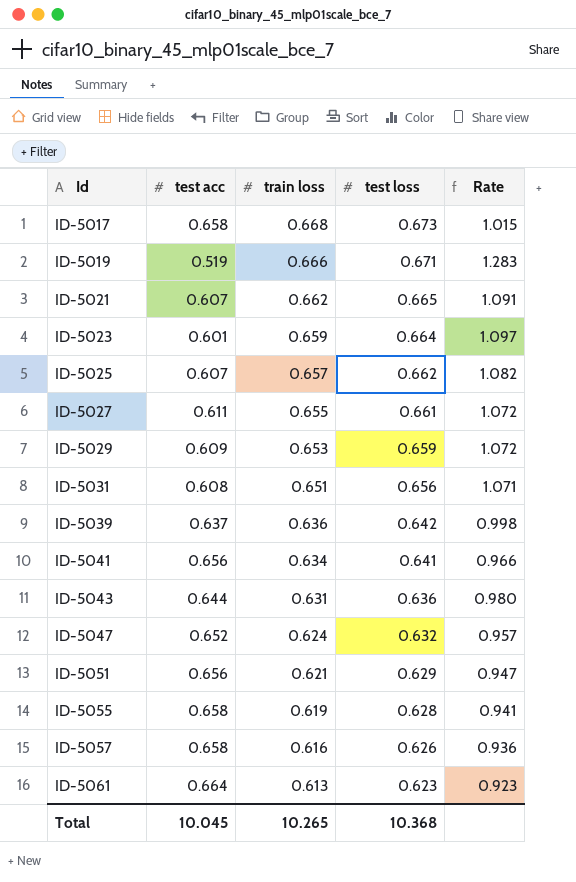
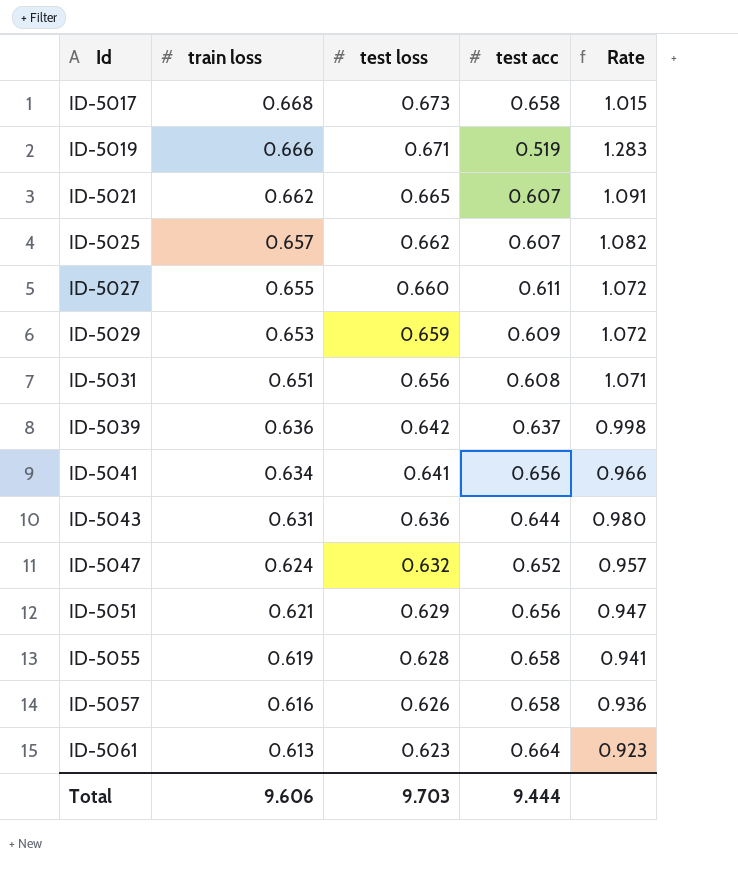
column test acc | position: 2 -> 4
row ID-5023: 0.601 | 0.659 | 0.664 | 1.097 -> none
ID-5027 | test loss: 0.661 -> 0.660
Total | train loss: 10.265 -> 9.606
Total | test loss: 10.368 -> 9.703
Total | test acc: 10.045 -> 9.444

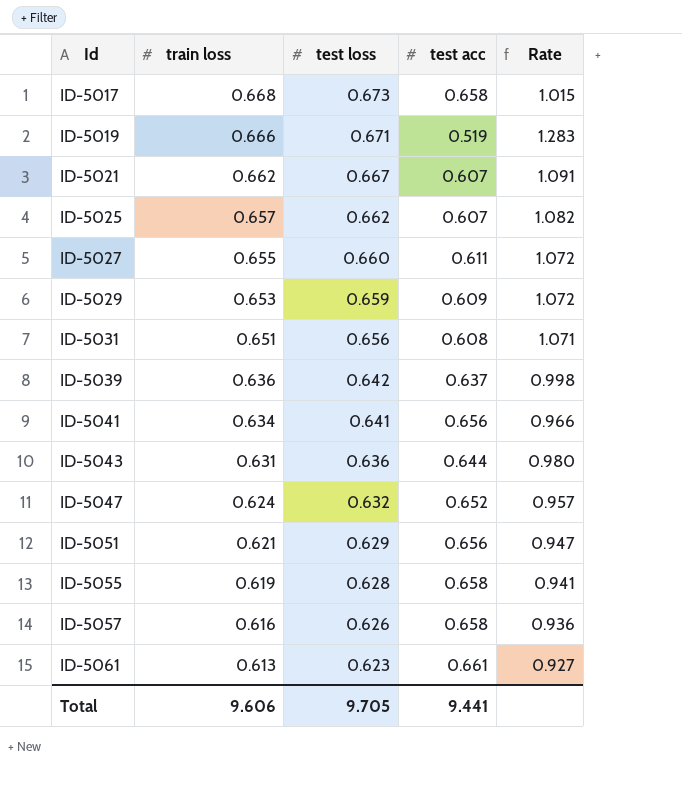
ID-5021 | test loss: 0.665 -> 0.667
ID-5061 | test acc: 0.664 -> 0.661
ID-5061 | Rate: 0.923 -> 0.927
Total | test loss: 9.703 -> 9.705
Total | test acc: 9.444 -> 9.441

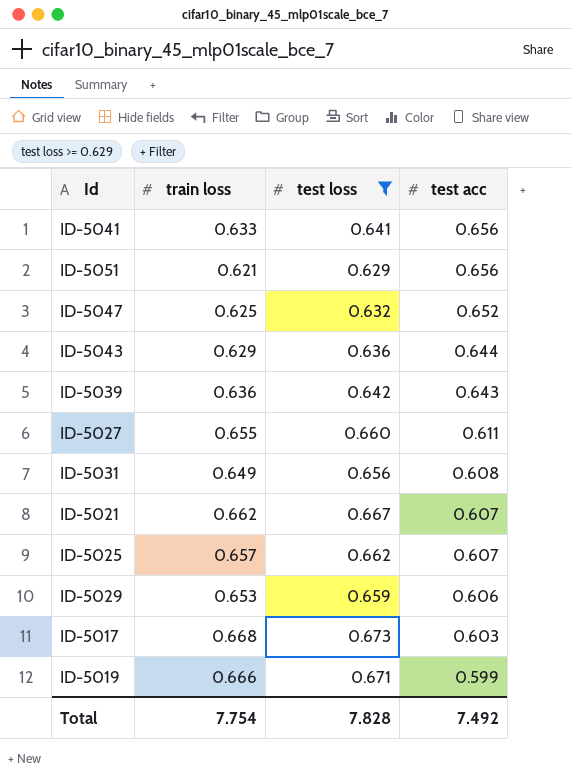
filter: none -> test loss >= 0.629
row order: Id ascending -> test acc descending
column Rate | formula: [train loss] / [test acc] -> none
ID-5041 | train loss: 0.634 -> 0.633
ID-5047 | train loss: 0.624 -> 0.625
ID-5043 | train loss: 0.631 -> 0.629
ID-5039 | test acc: 0.637 -> 0.643
ID-5031 | train loss: 0.651 -> 0.649
ID-5029 | test acc: 0.609 -> 0.606
ID-5017 | test acc: 0.658 -> 0.603
ID-5019 | test acc: 0.519 -> 0.599
Total | train loss: 9.606 -> 7.754
Total | test loss: 9.705 -> 7.828
Total | test acc: 9.441 -> 7.492

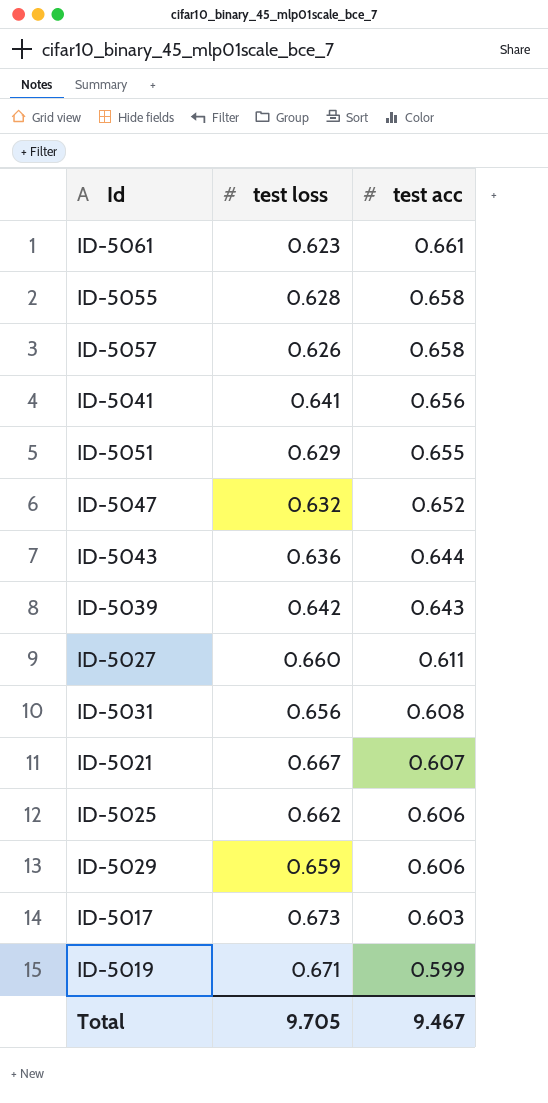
filter: test loss >= 0.629 -> none
column train loss | position: 2 -> none
ID-5051 | test acc: 0.656 -> 0.655
ID-5025 | test acc: 0.607 -> 0.606
Total | test loss: 7.828 -> 9.705
Total | test acc: 7.492 -> 9.467

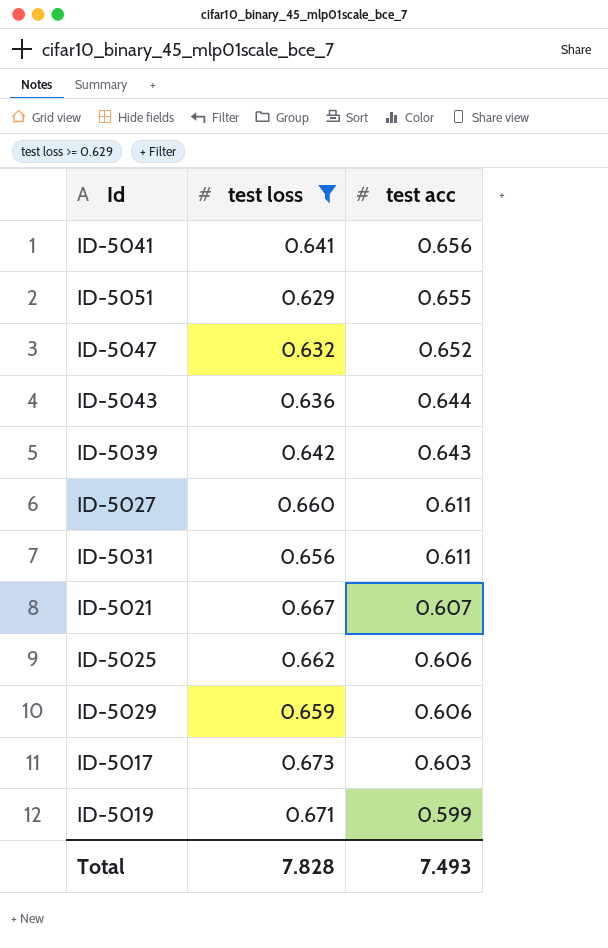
filter: none -> test loss >= 0.629
ID-5031 | test acc: 0.608 -> 0.611
Total | test loss: 9.705 -> 7.828
Total | test acc: 9.467 -> 7.493

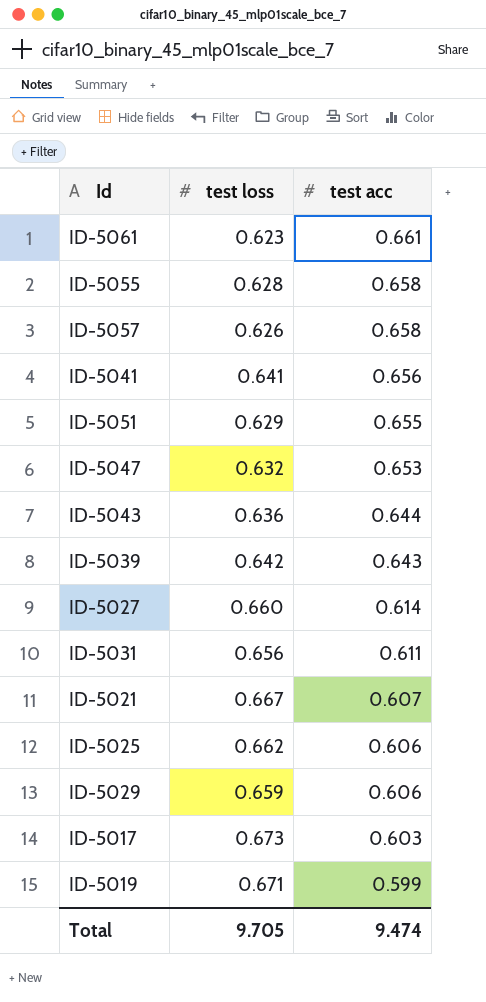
filter: test loss >= 0.629 -> none
ID-5047 | test acc: 0.652 -> 0.653
ID-5027 | test acc: 0.611 -> 0.614
Total | test loss: 7.828 -> 9.705
Total | test acc: 7.493 -> 9.474

